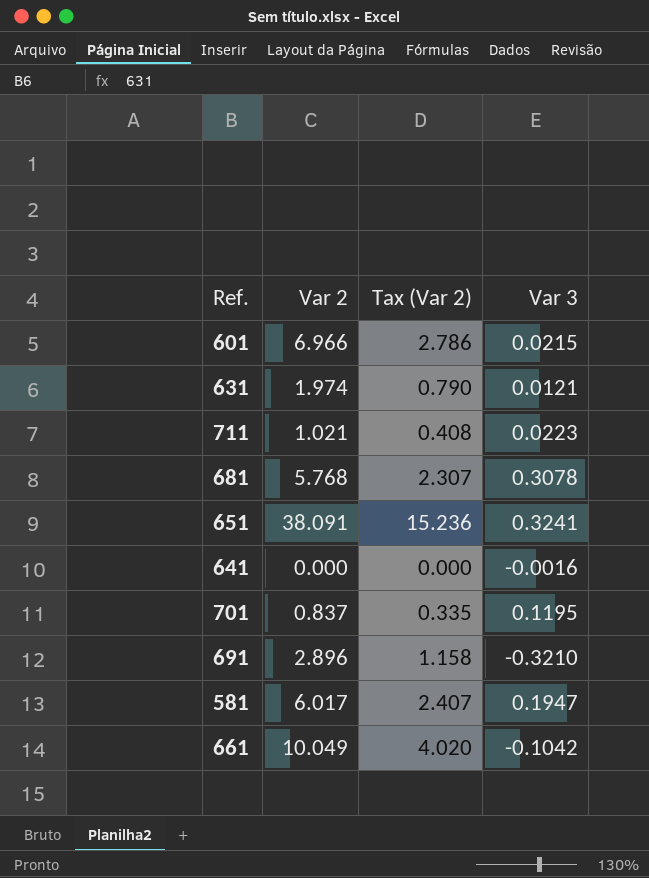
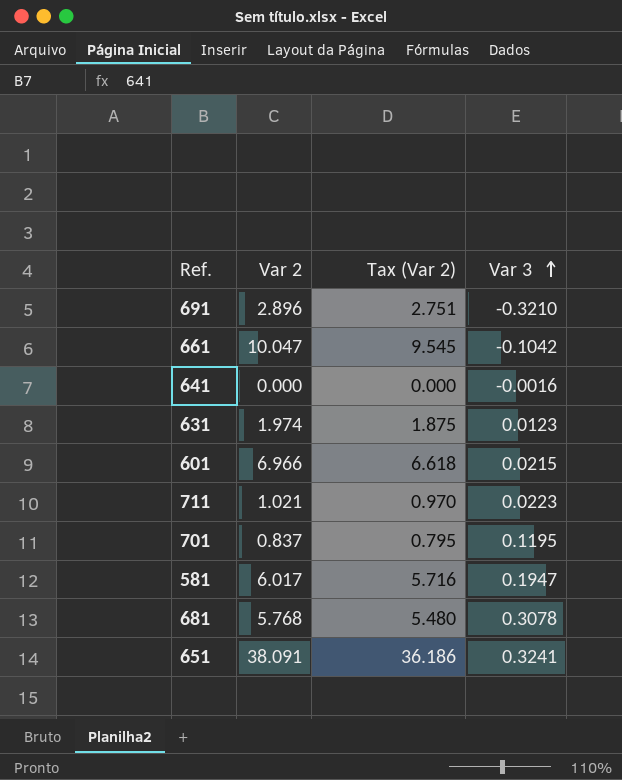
row order: none -> Var 3 ascending
column Tax (Var 2) | formula: [Var 2] * 0.4 -> [Var 2] * 0.95
661 | Var 2: 10.049 -> 10.047
631 | Var 3: 0.0121 -> 0.0123

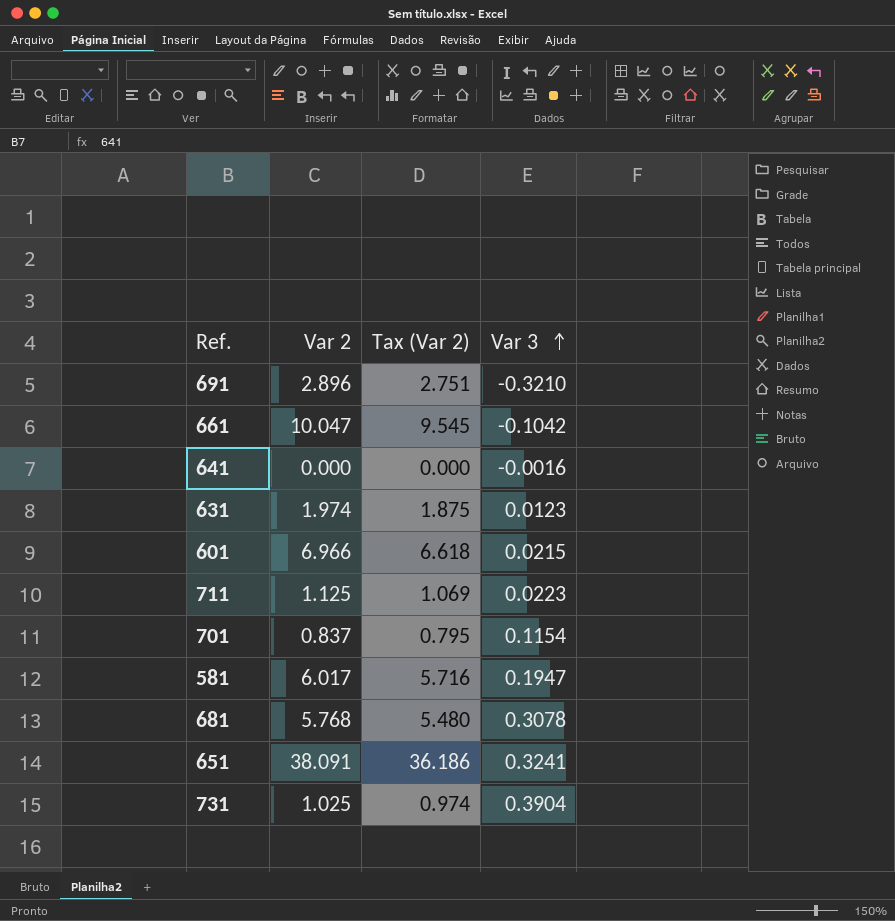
711 | Var 2: 1.021 -> 1.125
711 | Tax (Var 2): 0.970 -> 1.069
701 | Var 3: 0.1195 -> 0.1154
row 731: none -> 1.025 | 0.974 | 0.3904

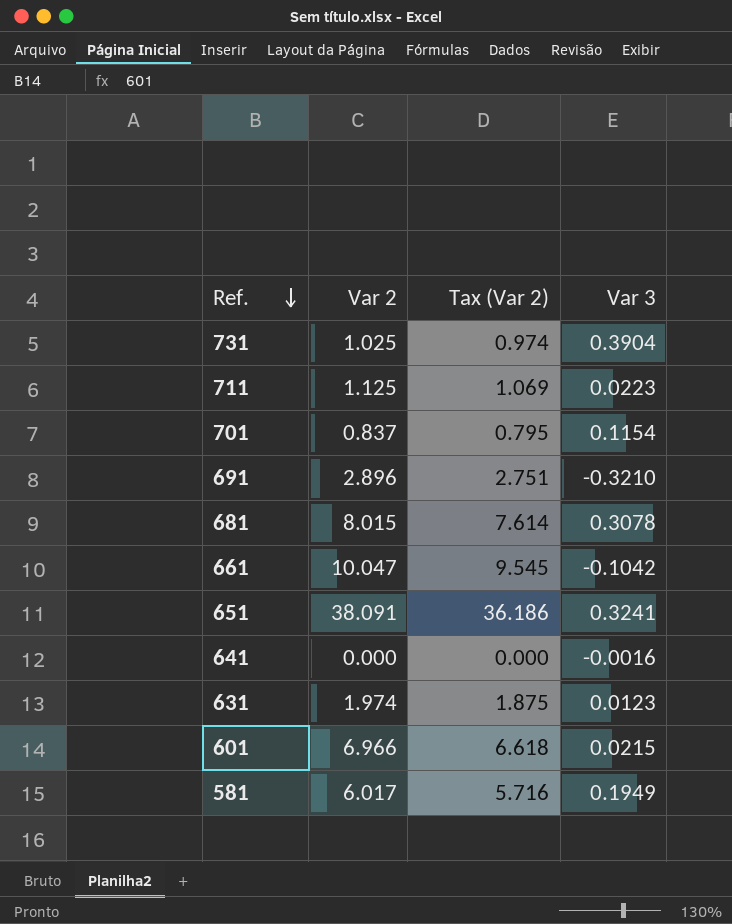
row order: Var 3 ascending -> Ref. descending
681 | Var 2: 5.768 -> 8.015
681 | Tax (Var 2): 5.480 -> 7.614
581 | Var 3: 0.1947 -> 0.1949

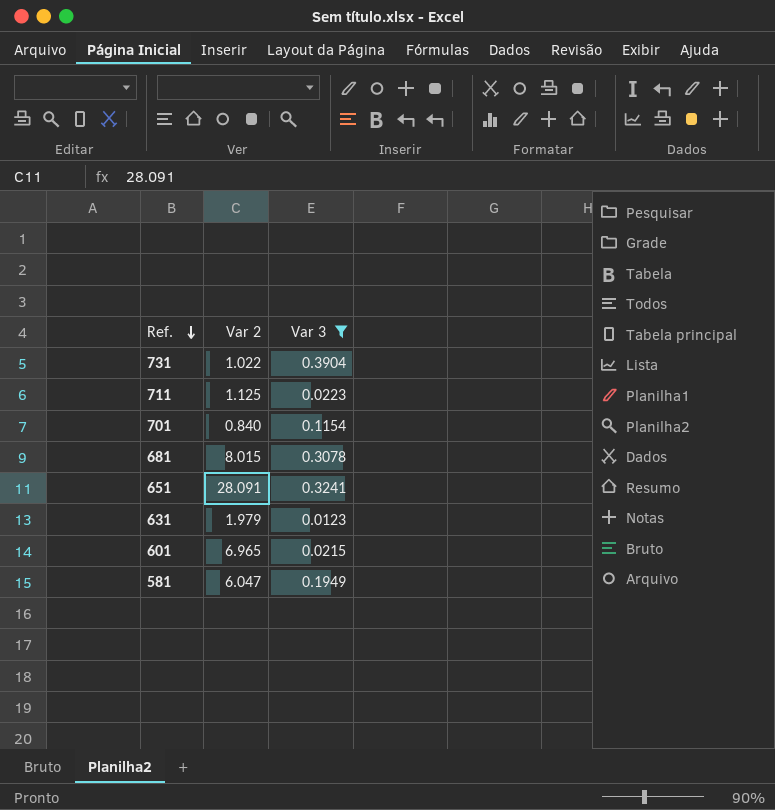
filter: none -> Var 3 >= 0.0123
column Tax (Var 2) | formula: [Var 2] * 0.95 -> none
731 | Var 2: 1.025 -> 1.022
701 | Var 2: 0.837 -> 0.840
651 | Var 2: 38.091 -> 28.091
631 | Var 2: 1.974 -> 1.979
601 | Var 2: 6.966 -> 6.965
581 | Var 2: 6.017 -> 6.047

